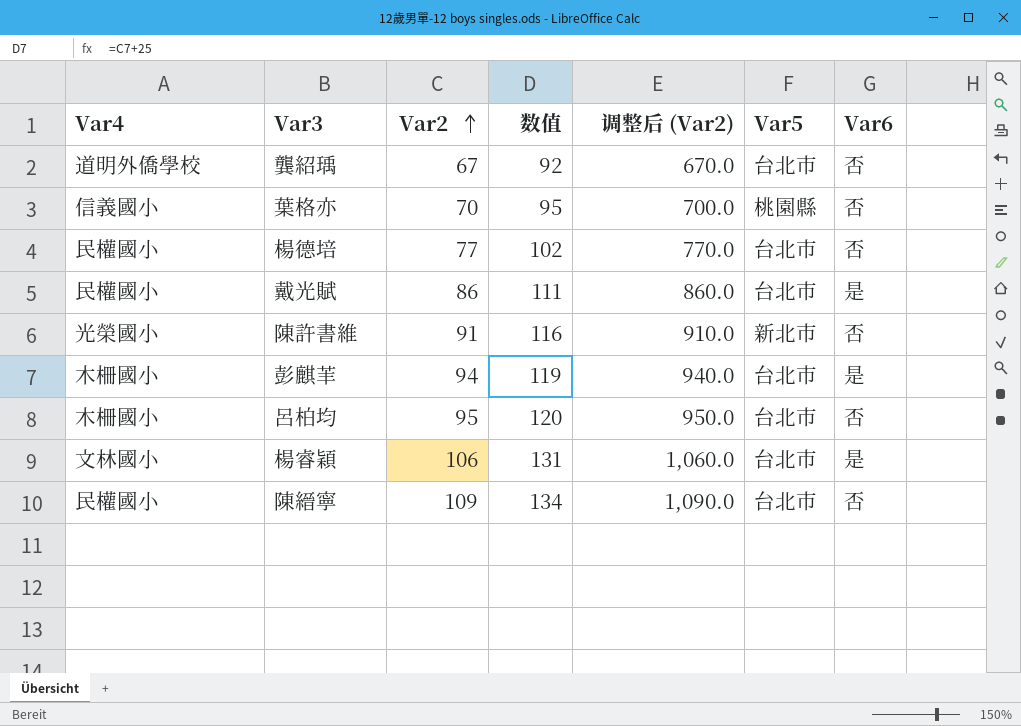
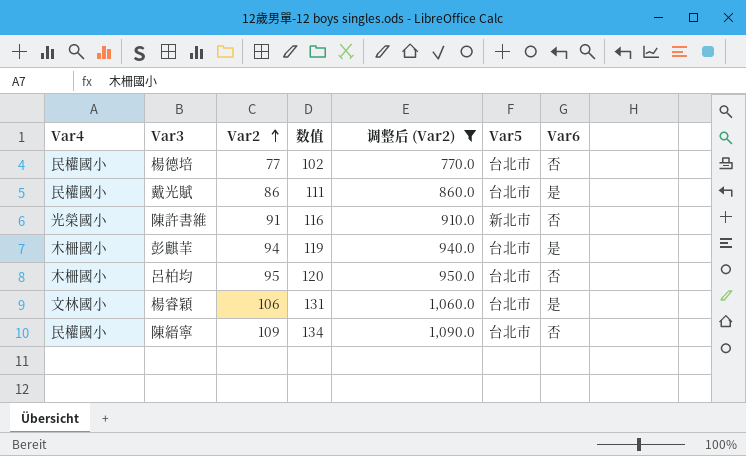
filter: none -> 调整后 (Var2) >= 770.0

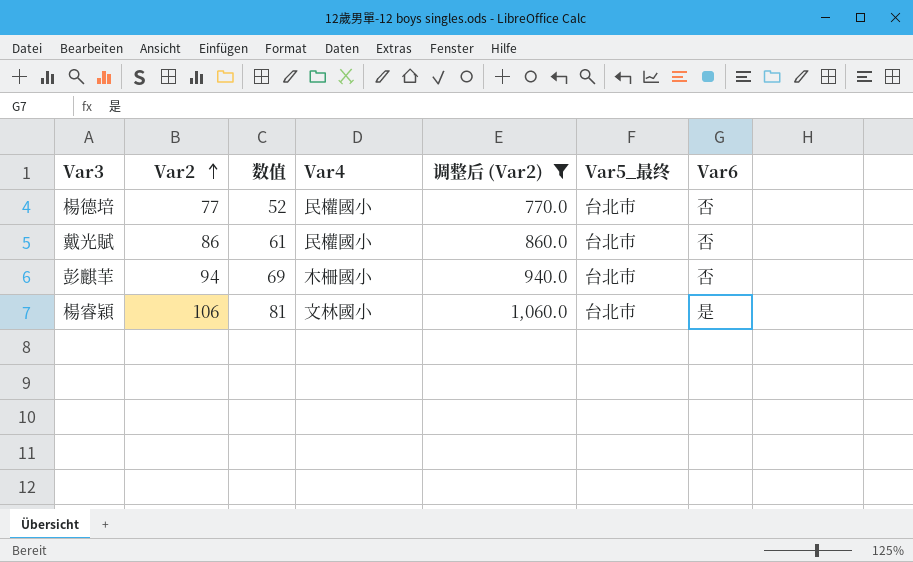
column 数值 | formula: [Var2] + 25 -> [Var2] - 25
column Var4 | position: 1 -> 4
column name: Var5 -> Var5_最终
row 陳許書維: 光榮國小 | 91 | 116 | 910.0 | 新北市 | 否 -> none
row 呂柏均: 木柵國小 | 95 | 120 | 950.0 | 台北市 | 否 -> none
row 陳縉寧: 民權國小 | 109 | 134 | 1,090.0 | 台北市 | 否 -> none
戴光賦 | Var6: 是 -> 否
彭麒䒠 | Var6: 是 -> 否

